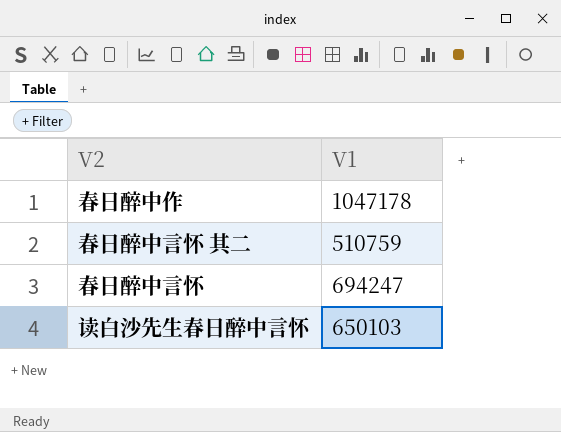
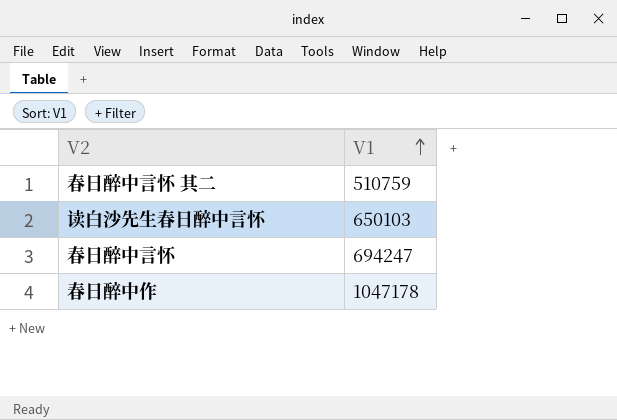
row order: none -> V1 ascending

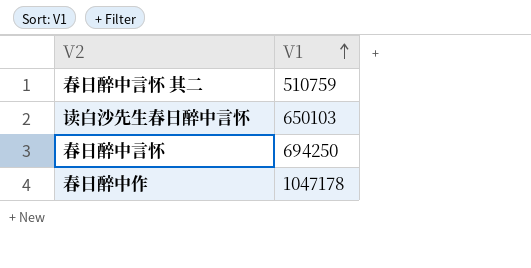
春日醉中言怀 | V1: 694247 -> 694250

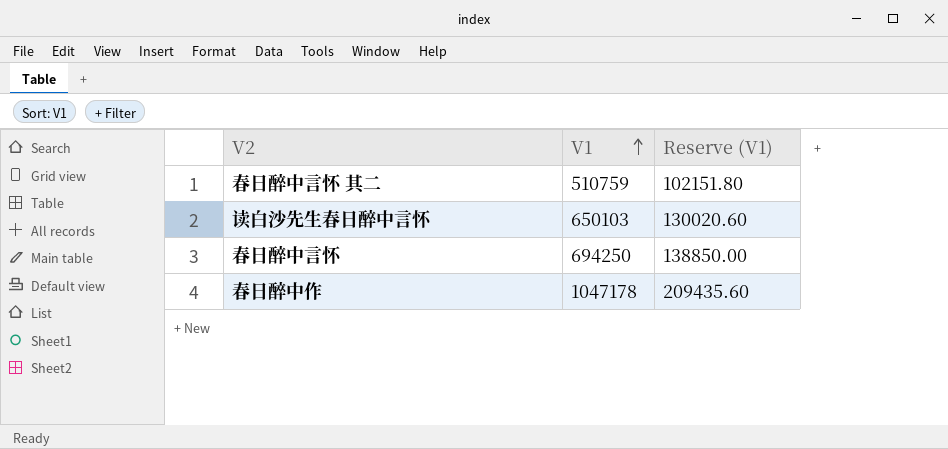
column Reserve (V1) | formula: none -> [V1] * 0.2

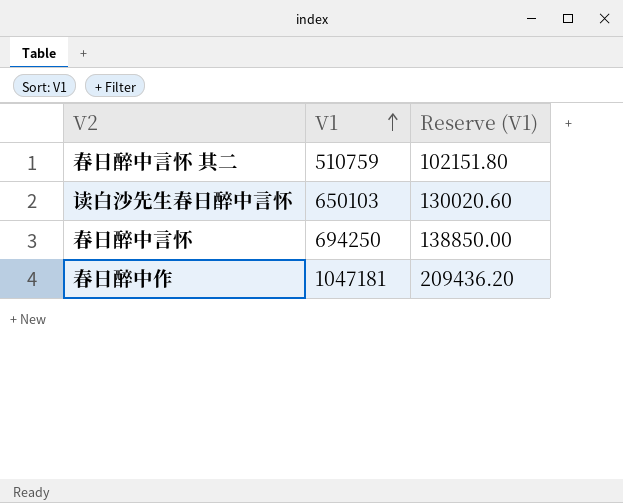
春日醉中作 | V1: 1047178 -> 1047181
春日醉中作 | Reserve (V1): 209435.60 -> 209436.20

